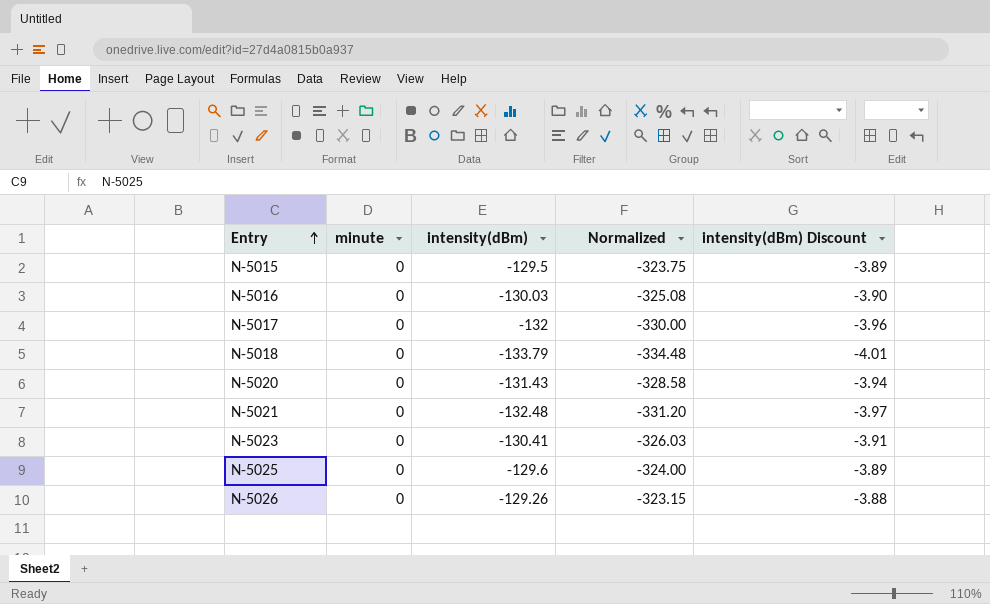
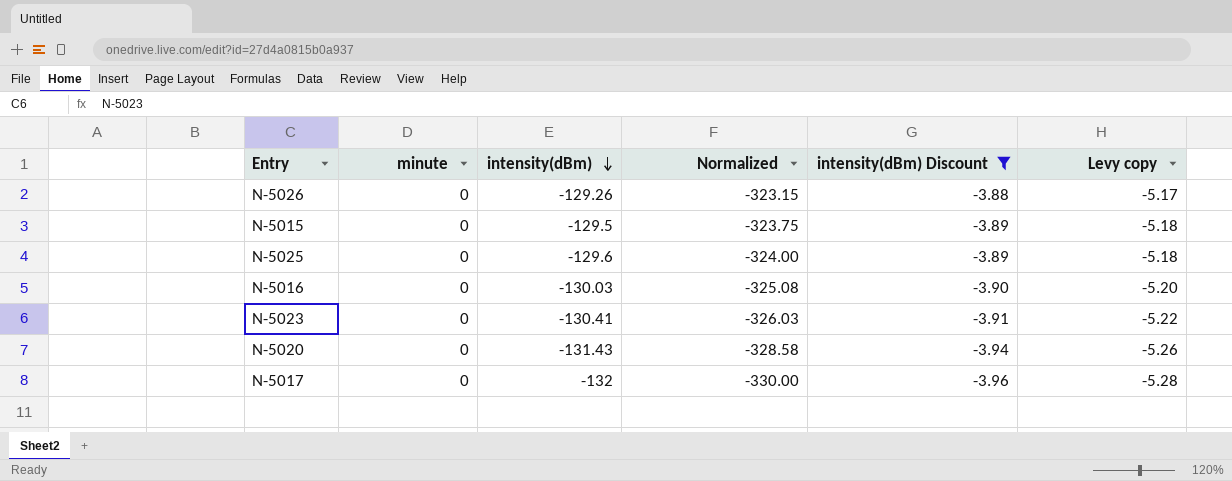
filter: none -> intensity(dBm) Discount >= -3.96
row order: Entry ascending -> intensity(dBm) descending
column Levy copy | formula: none -> [intensity(dBm)] * 0.04

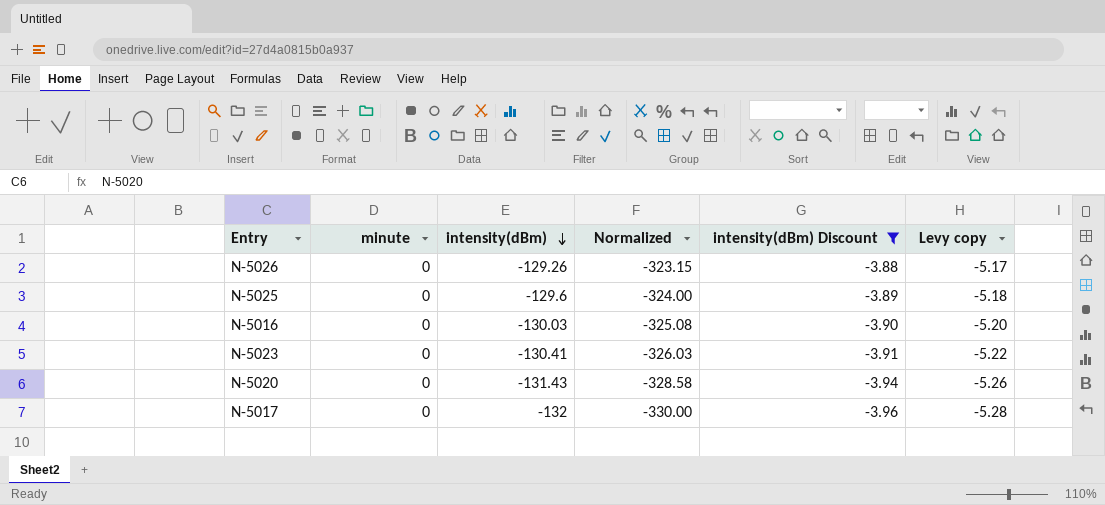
row N-5015: 0 | -129.5 | -323.75 | -3.89 | -5.18 -> none

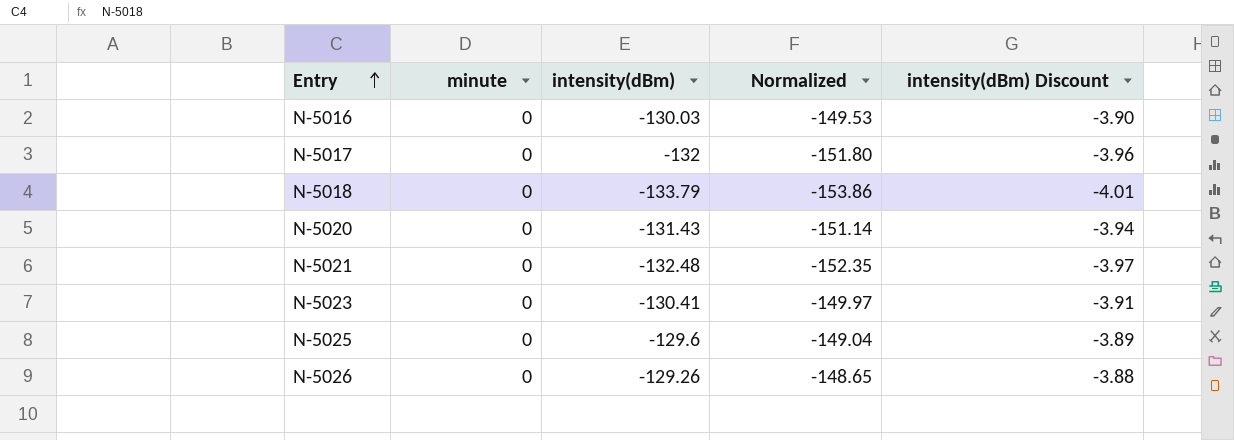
filter: intensity(dBm) Discount >= -3.96 -> none
row order: intensity(dBm) descending -> Entry ascending
column Levy copy | formula: [intensity(dBm)] * 0.04 -> none
column Normalized | formula: [intensity(dBm)] * 2.5 -> [intensity(dBm)] * 1.15

